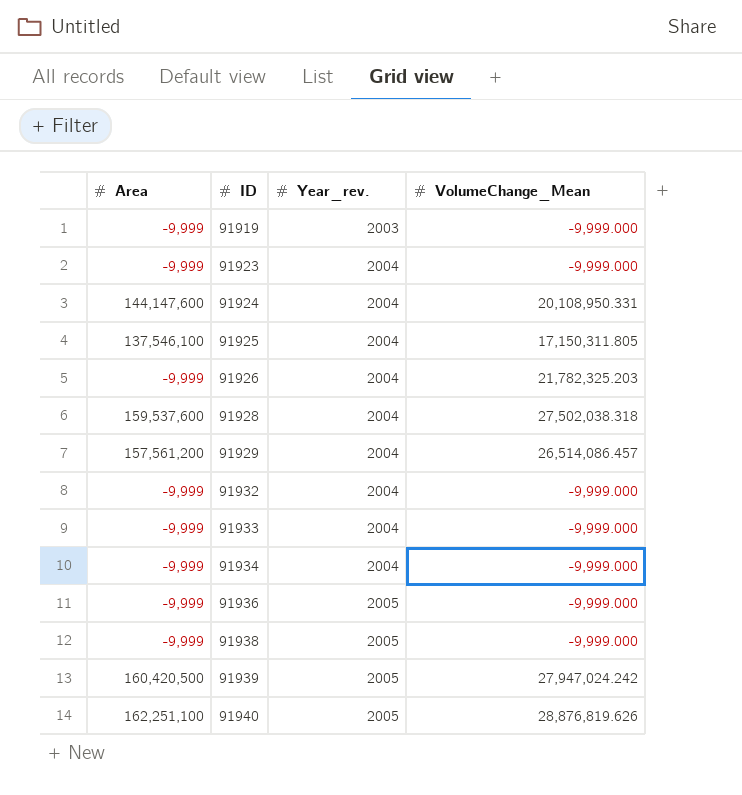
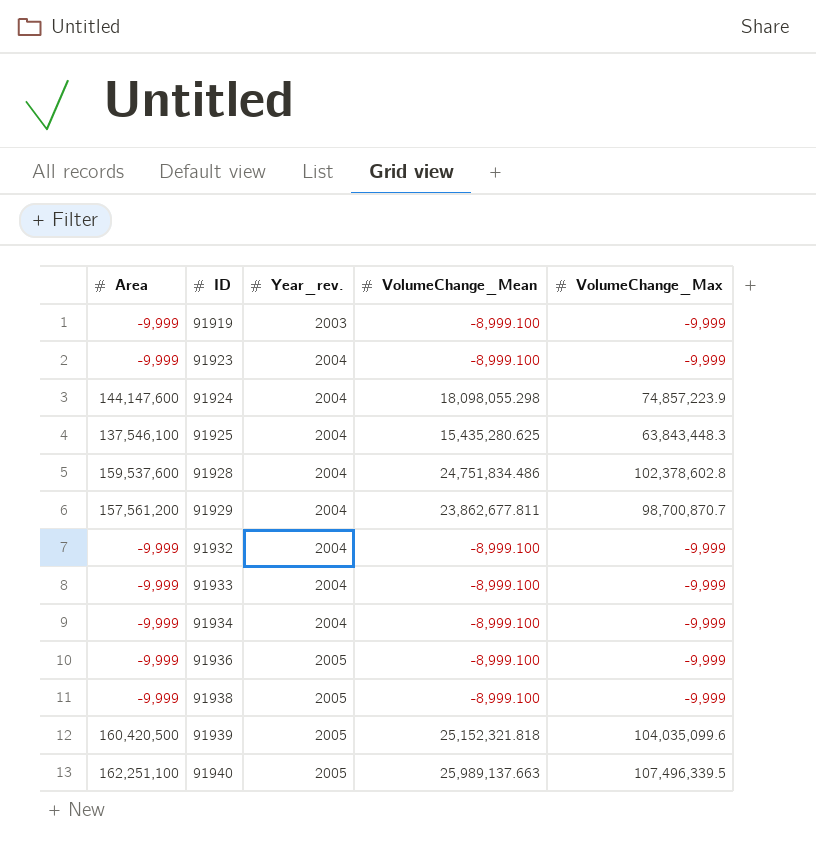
column VolumeChange_Max | position: none -> 5
row 91926: -9,999 | 2004 | 21,782,325.203 -> none
91919 | VolumeChange_Mean: -9,999.000 -> -8,999.100
91923 | VolumeChange_Mean: -9,999.000 -> -8,999.100
91924 | VolumeChange_Mean: 20,108,950.331 -> 18,098,055.298
91925 | VolumeChange_Mean: 17,150,311.805 -> 15,435,280.625
91928 | VolumeChange_Mean: 27,502,038.318 -> 24,751,834.486
91929 | VolumeChange_Mean: 26,514,086.457 -> 23,862,677.811
91932 | VolumeChange_Mean: -9,999.000 -> -8,999.100
91933 | VolumeChange_Mean: -9,999.000 -> -8,999.100
91934 | VolumeChange_Mean: -9,999.000 -> -8,999.100
91936 | VolumeChange_Mean: -9,999.000 -> -8,999.100
91938 | VolumeChange_Mean: -9,999.000 -> -8,999.100
91939 | VolumeChange_Mean: 27,947,024.242 -> 25,152,321.818
91940 | VolumeChange_Mean: 28,876,819.626 -> 25,989,137.663

